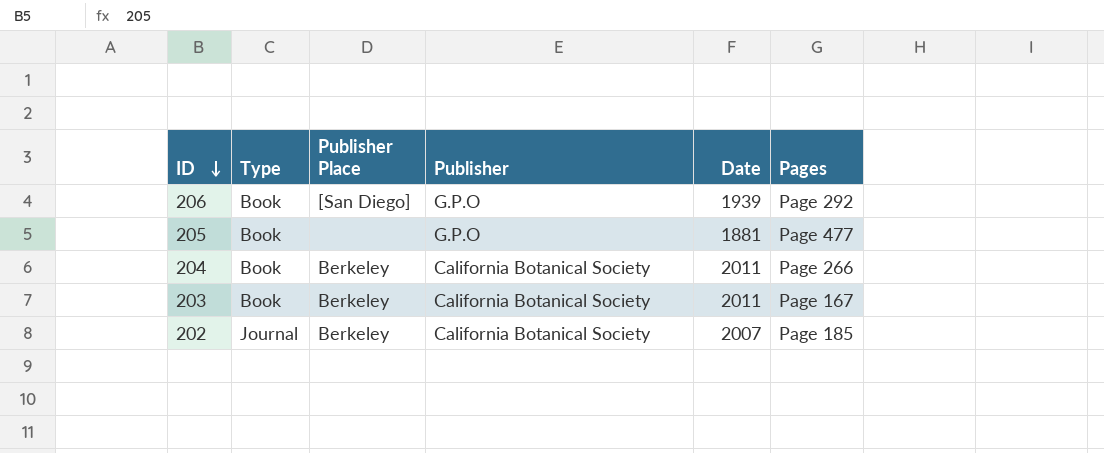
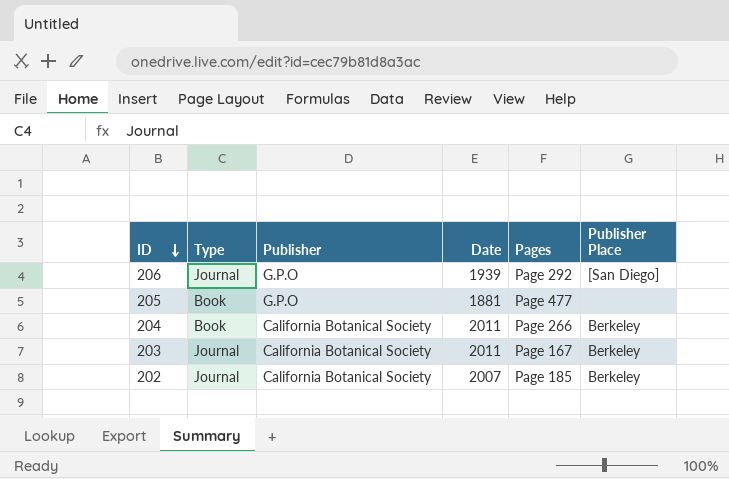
column Publisher Place | position: 3 -> 6
206 | Type: Book -> Journal
203 | Type: Book -> Journal

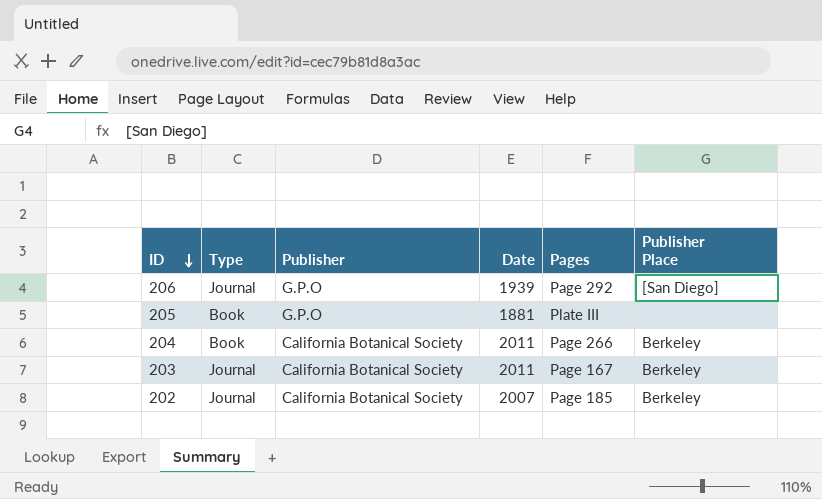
205 | Pages: Page 477 -> Plate III

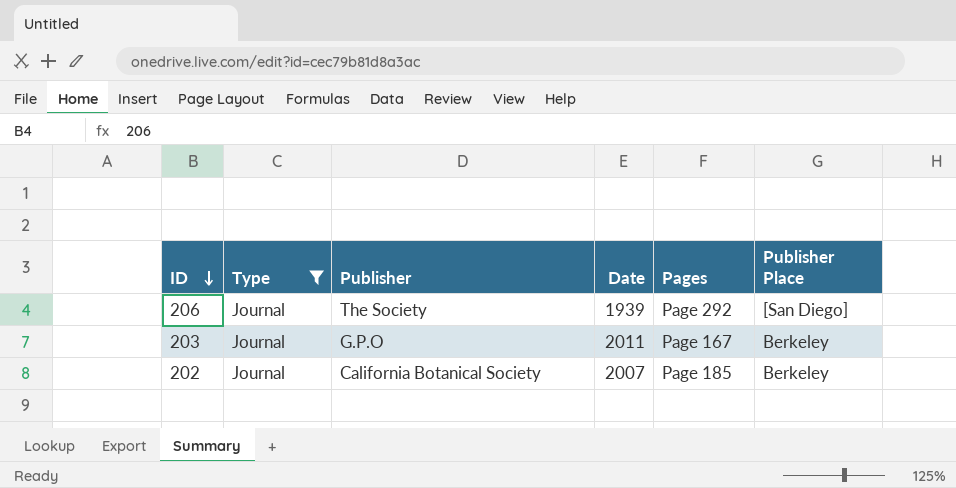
filter: none -> Type = Journal
206 | Publisher: G.P.O -> The Society
203 | Publisher: California Botanical Society -> G.P.O

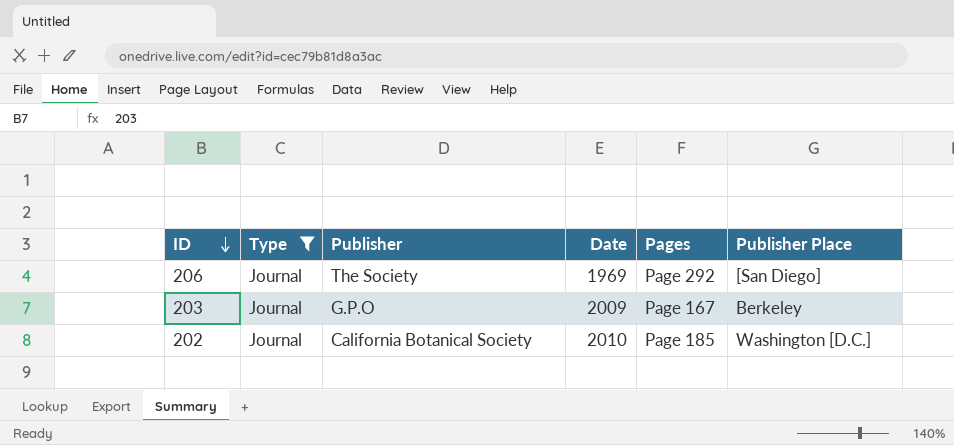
206 | Date: 1939 -> 1969
203 | Date: 2011 -> 2009
202 | Date: 2007 -> 2010
202 | Publisher Place: Berkeley -> Washington [D.C.]

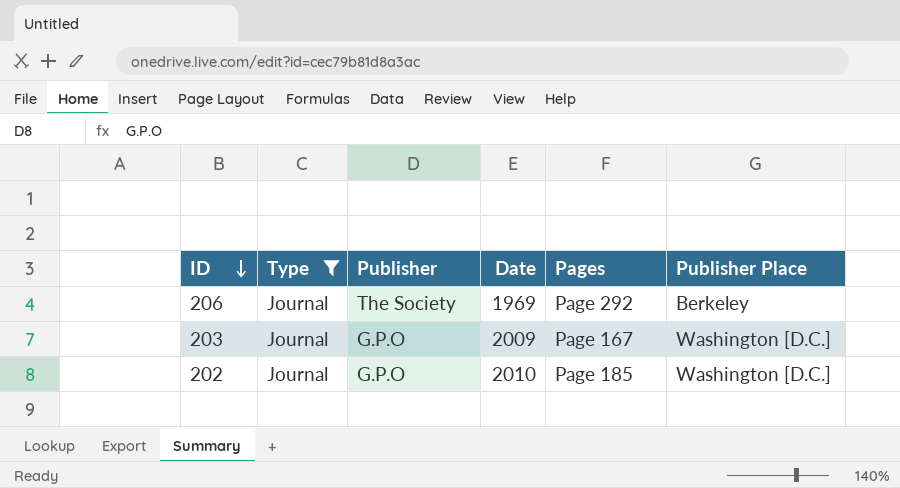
206 | Publisher Place: [San Diego] -> Berkeley
203 | Publisher Place: Berkeley -> Washington [D.C.]
202 | Publisher: California Botanical Society -> G.P.O

